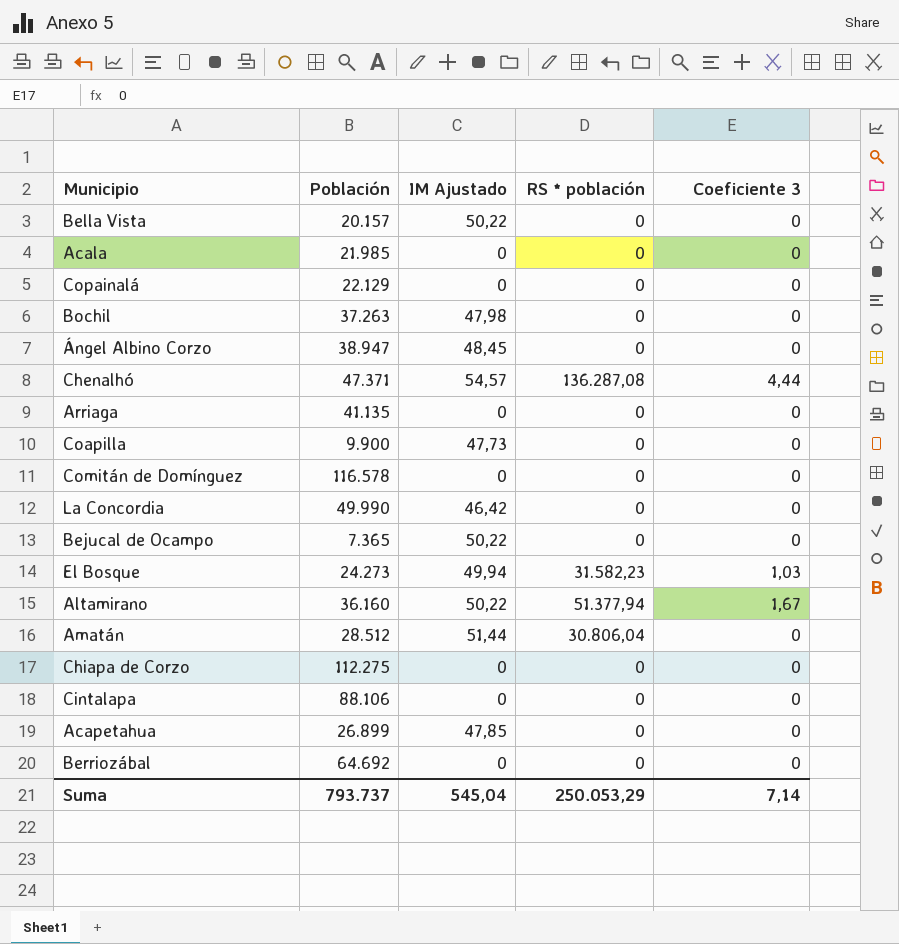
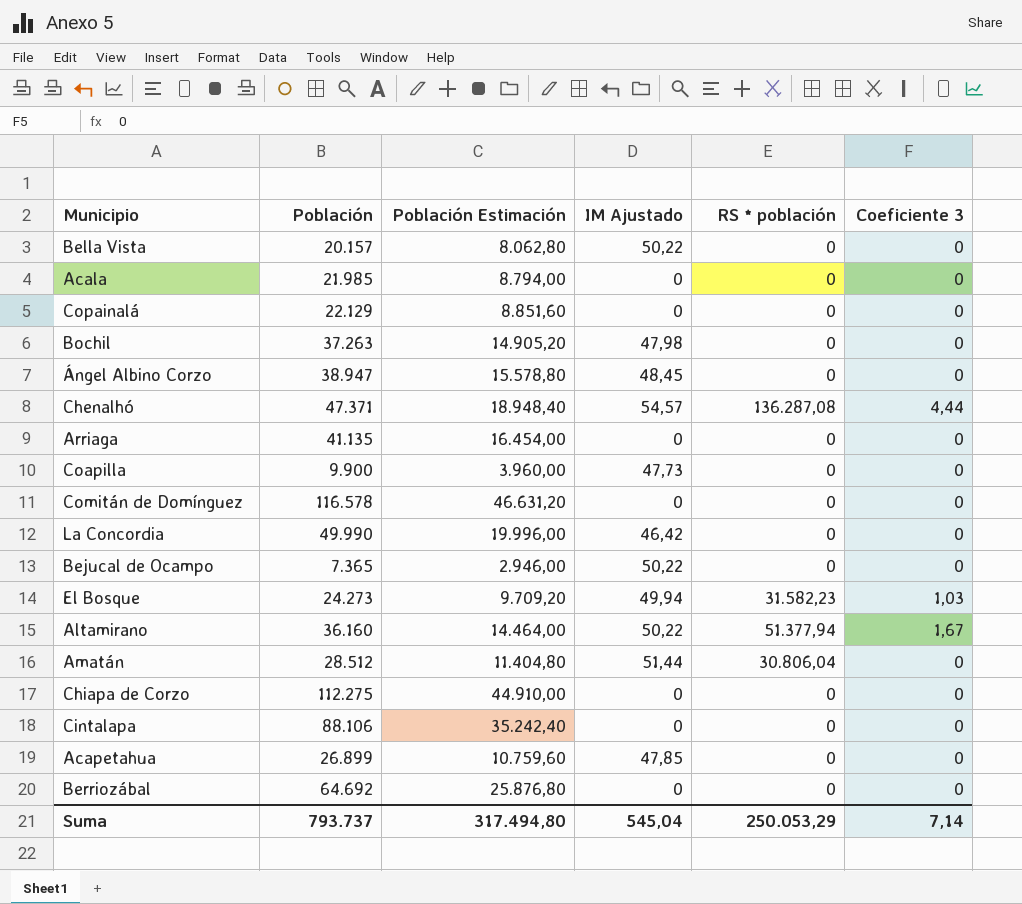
column Población Estimación | formula: none -> [Población] * 0,4

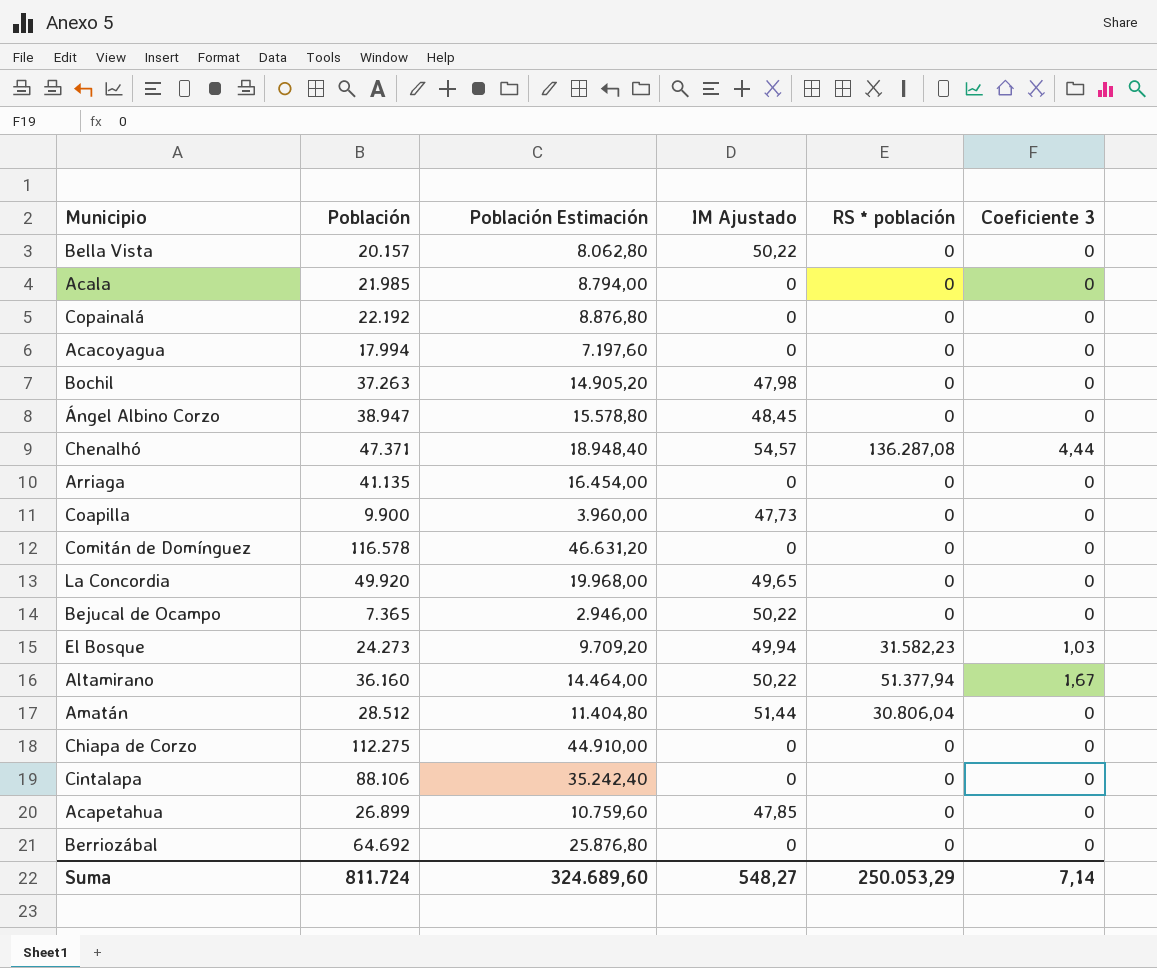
Copainalá | Población: 22.129 -> 22.192
Copainalá | Población Estimación: 8.851,60 -> 8.876,80
row Acacoyagua: none -> 17.994 | 7.197,60 | 0 | 0 | 0
La Concordia | Población: 49.990 -> 49.920
La Concordia | Población Estimación: 19.996,00 -> 19.968,00
La Concordia | IM Ajustado: 46,42 -> 49,65
Suma | Población: 793.737 -> 811.724
Suma | Población Estimación: 317.494,80 -> 324.689,60
Suma | IM Ajustado: 545,04 -> 548,27

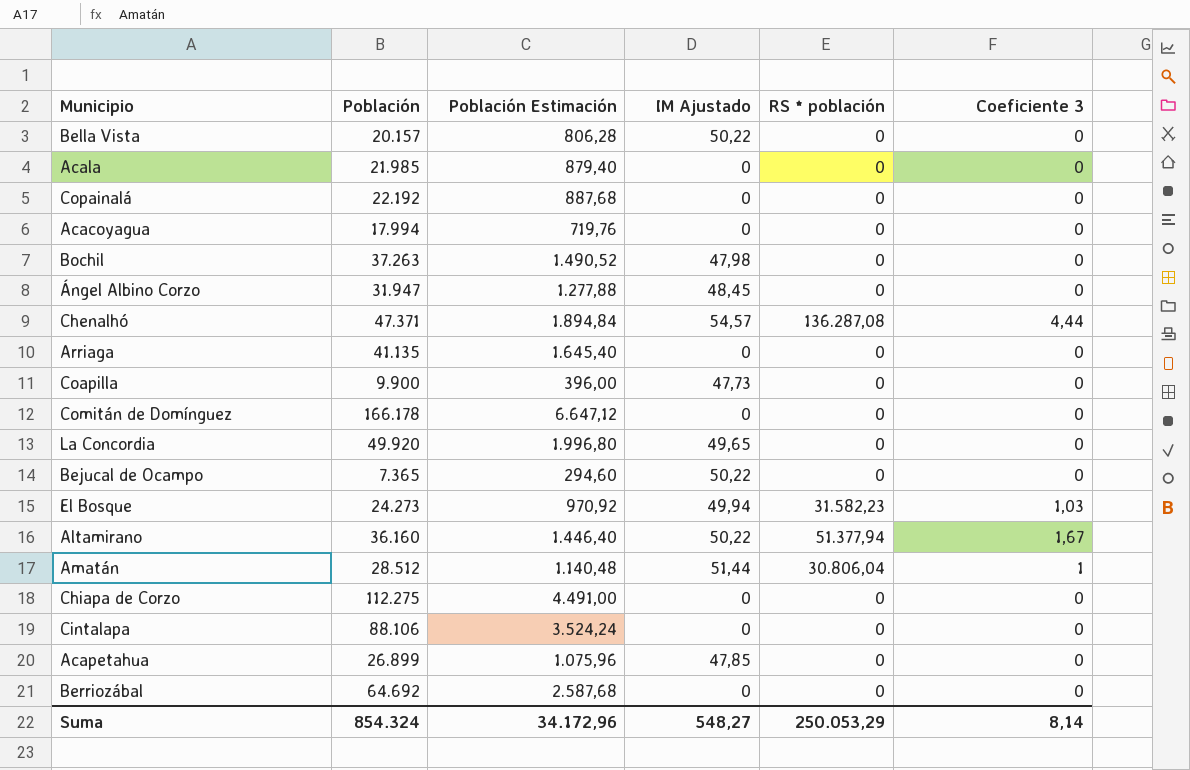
column Población Estimación | formula: [Población] * 0,4 -> [Población] * 0,04
Ángel Albino Corzo | Población: 38.947 -> 31.947
Comitán de Domínguez | Población: 116.578 -> 166.178
Amatán | Coeficiente 3: 0 -> 1
Suma | Población: 811.724 -> 854.324
Suma | Población Estimación: 324.689,60 -> 34.172,96
Suma | Coeficiente 3: 7,14 -> 8,14

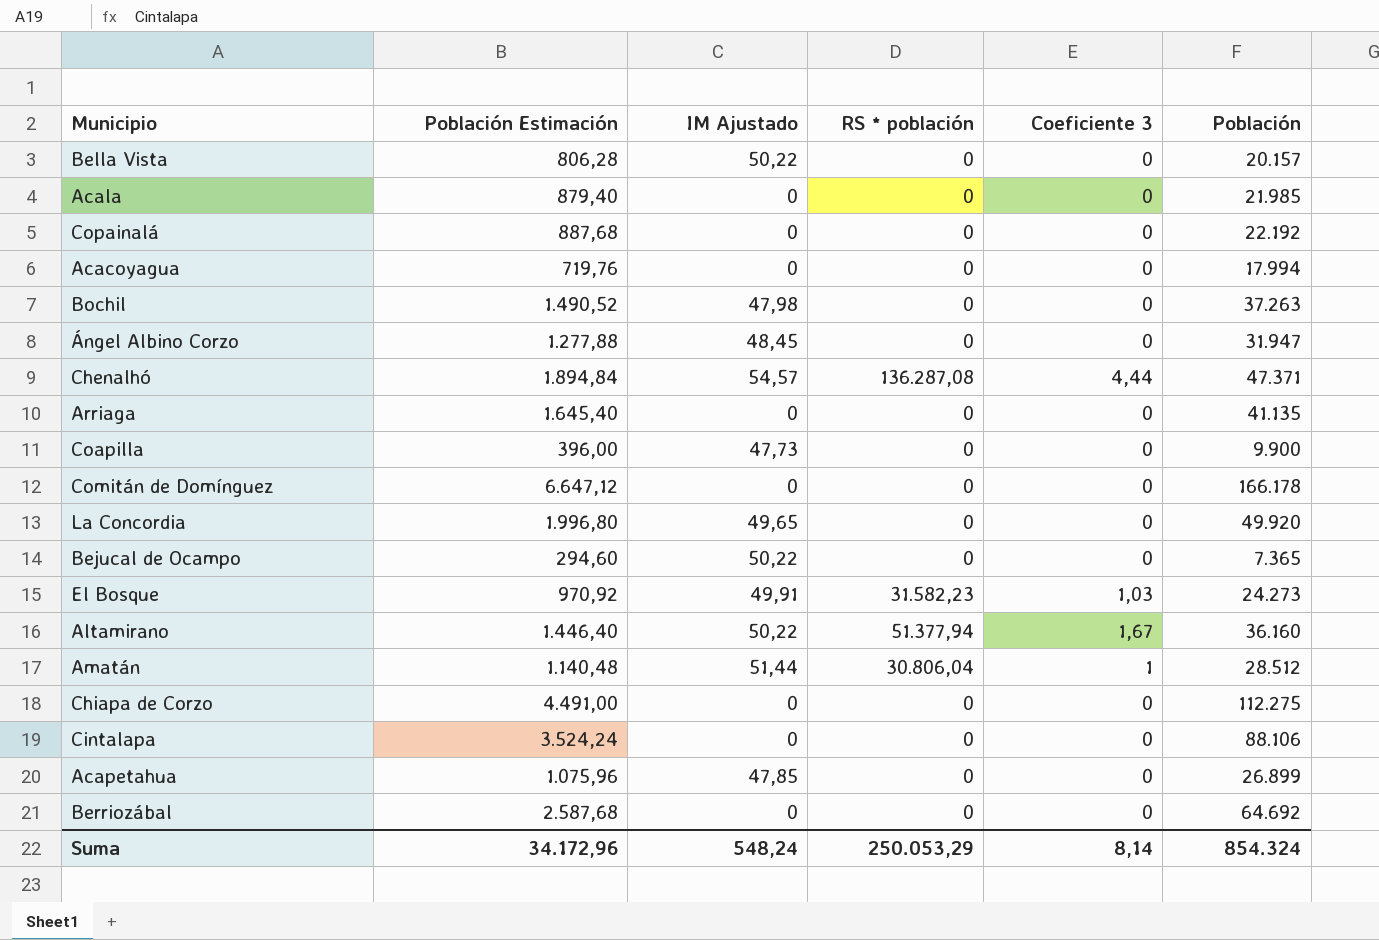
column Población | position: 2 -> 6
El Bosque | IM Ajustado: 49,94 -> 49,91
Suma | IM Ajustado: 548,27 -> 548,24

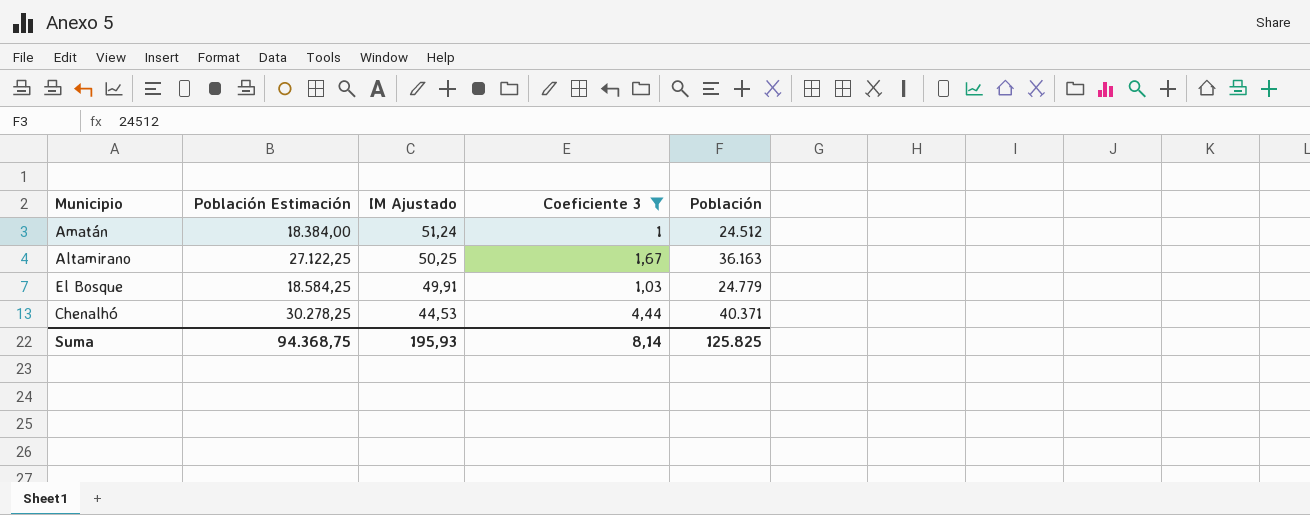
filter: none -> Coeficiente 3 != 0
row order: none -> IM Ajustado descending
column RS * población | position: 4 -> none
column Población Estimación | formula: [Población] * 0,04 -> [Población] * 0,75
Amatán | IM Ajustado: 51,44 -> 51,24
Amatán | Población: 28.512 -> 24.512
Altamirano | IM Ajustado: 50,22 -> 50,25
Altamirano | Población: 36.160 -> 36.163
El Bosque | Población: 24.273 -> 24.779
Chenalhó | IM Ajustado: 54,57 -> 44,53
Chenalhó | Población: 47.371 -> 40.371
Suma | Población Estimación: 34.172,96 -> 94.368,75
Suma | IM Ajustado: 548,24 -> 195,93
Suma | Población: 854.324 -> 125.825

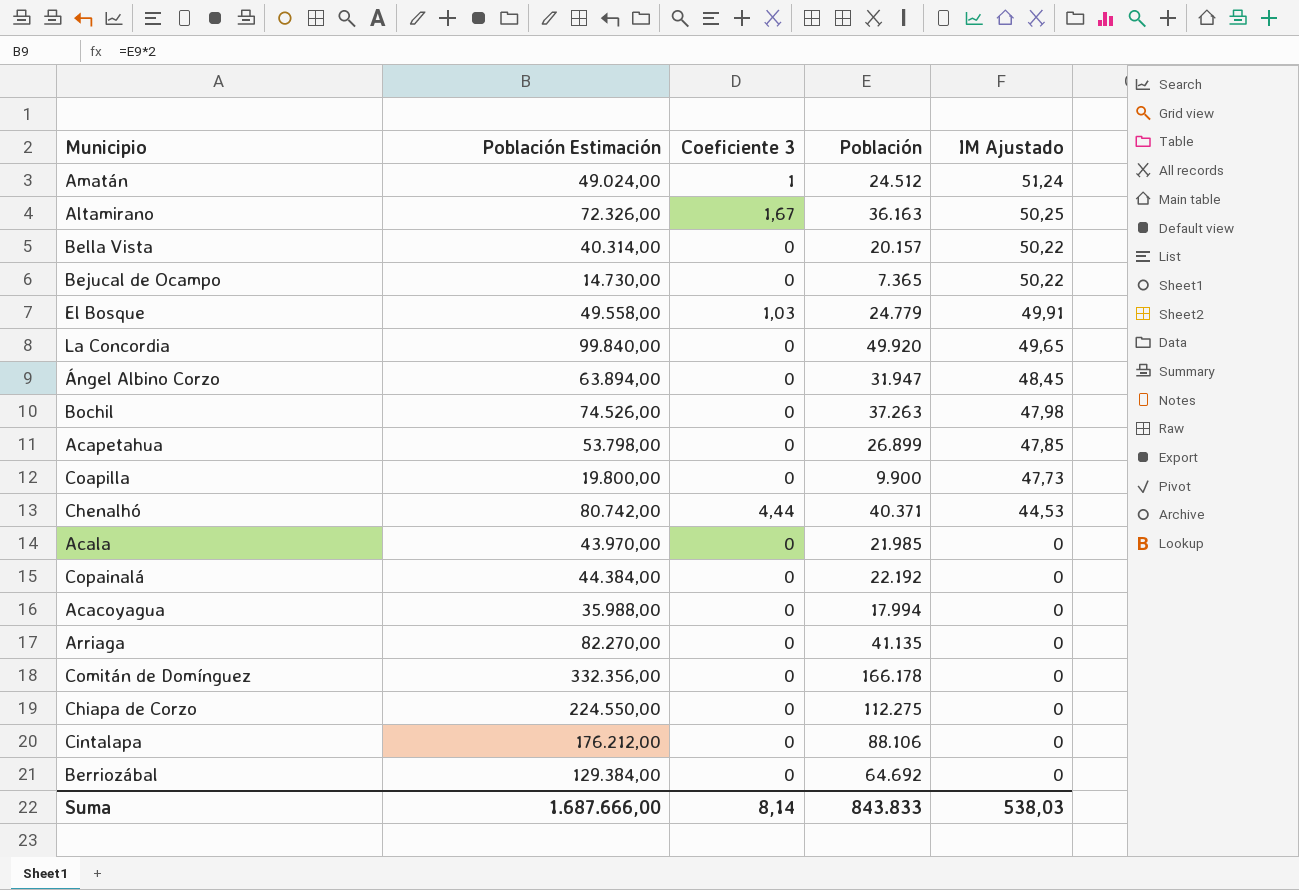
filter: Coeficiente 3 != 0 -> none
column Población Estimación | formula: [Población] * 0,75 -> [Población] * 2
column IM Ajustado | position: 3 -> 5
Suma | Población Estimación: 94.368,75 -> 1.687.666,00
Suma | Población: 125.825 -> 843.833
Suma | IM Ajustado: 195,93 -> 538,03

